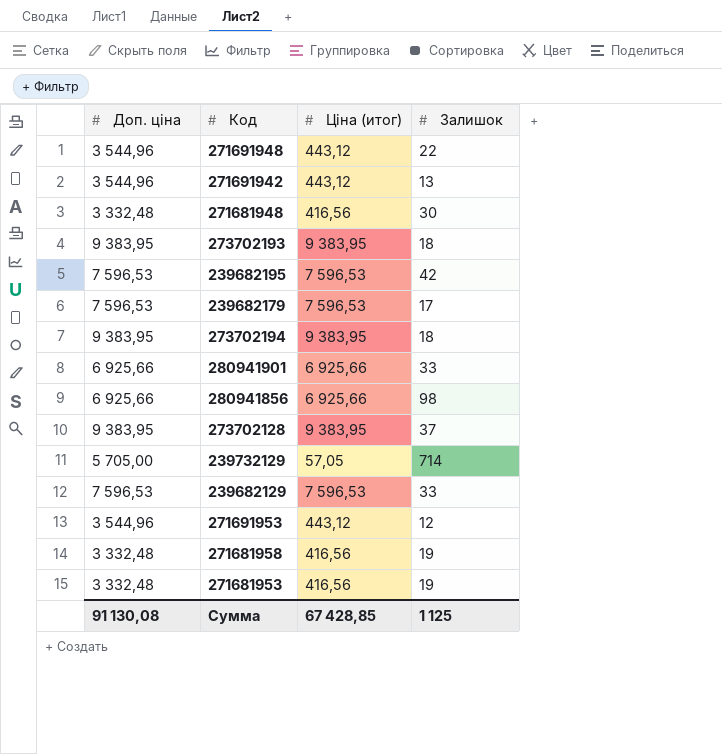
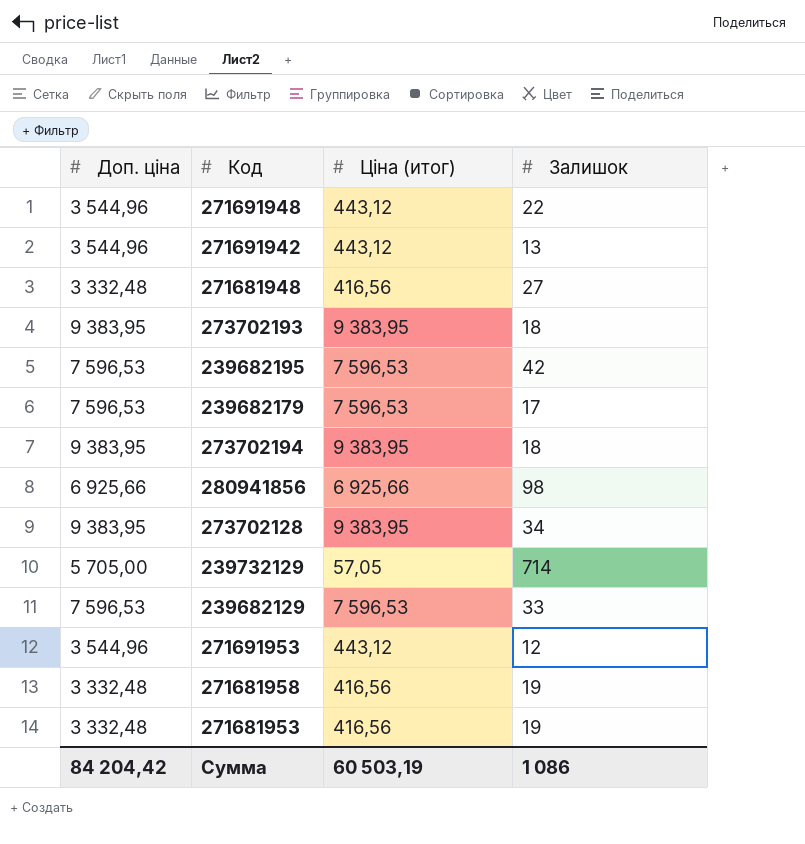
row 280941901: 6 925,66 | 6 925,66 | 33 -> none
271681948 | Залишок: 30 -> 27
273702128 | Залишок: 37 -> 34
Сумма | Доп. ціна: 91 130,08 -> 84 204,42
Сумма | Ціна (итог): 67 428,85 -> 60 503,19
Сумма | Залишок: 1 125 -> 1 086

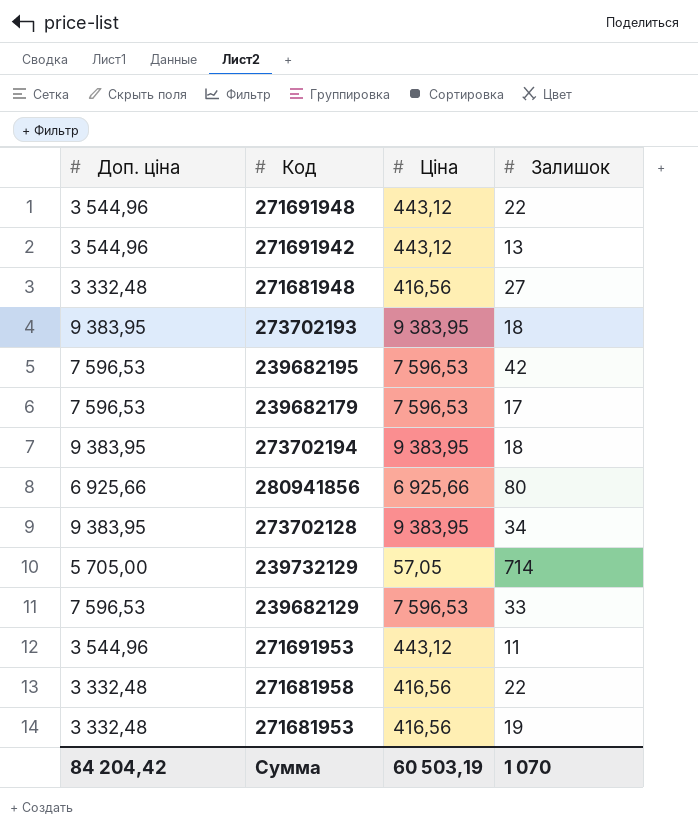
column name: Ціна (итог) -> Ціна
280941856 | Залишок: 98 -> 80
271691953 | Залишок: 12 -> 11
271681958 | Залишок: 19 -> 22
Сумма | Залишок: 1 086 -> 1 070

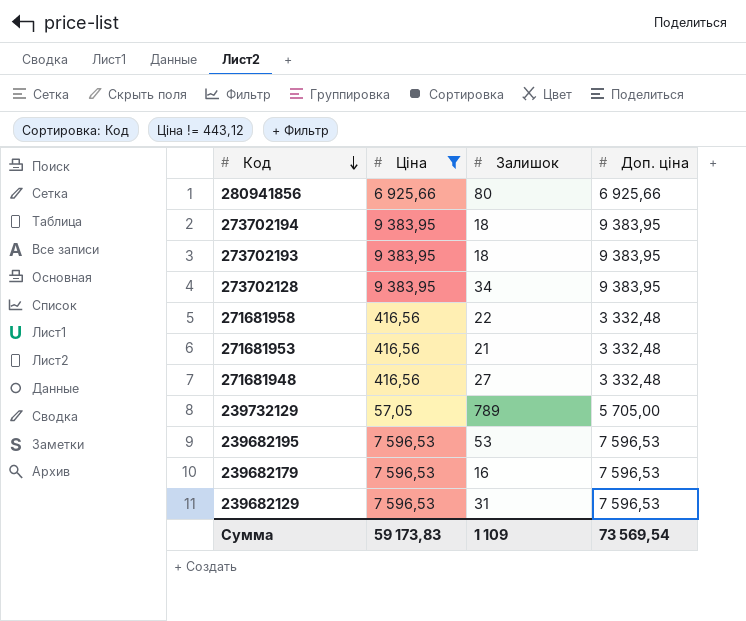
filter: none -> Ціна != 443,12
row order: none -> Код descending
column Доп. ціна | position: 1 -> 4
271681953 | Залишок: 19 -> 21
239732129 | Залишок: 714 -> 789
239682195 | Залишок: 42 -> 53
239682179 | Залишок: 17 -> 16
239682129 | Залишок: 33 -> 31
Сумма | Ціна: 60 503,19 -> 59 173,83
Сумма | Залишок: 1 070 -> 1 109
Сумма | Доп. ціна: 84 204,42 -> 73 569,54

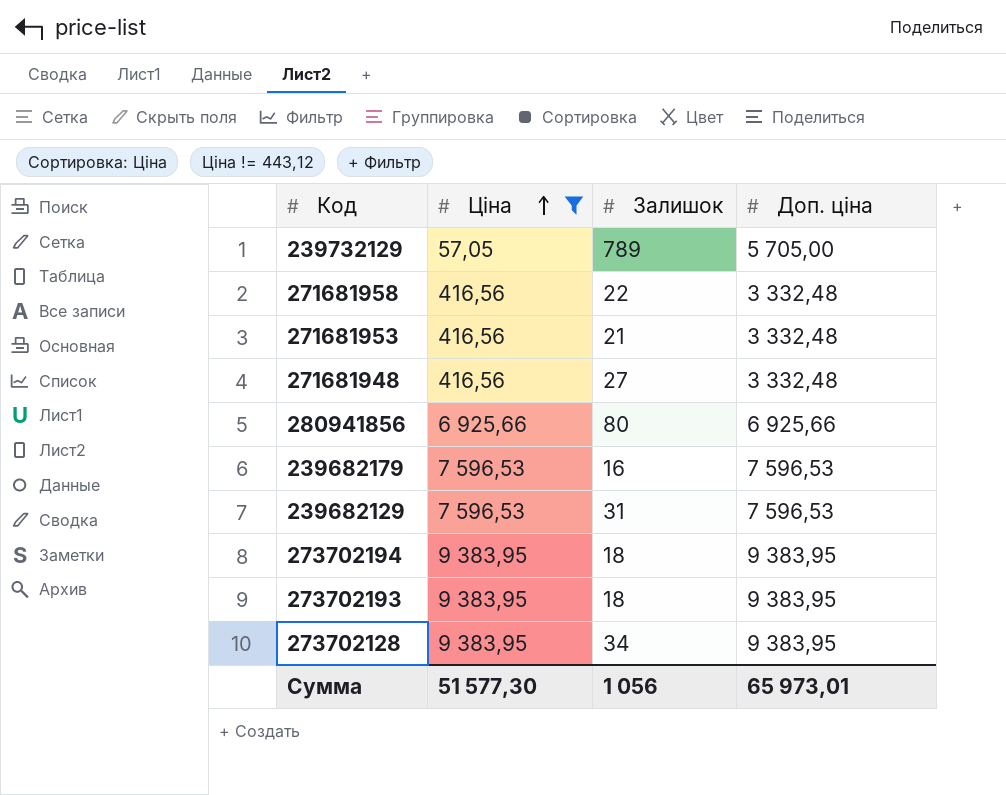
row order: Код descending -> Ціна ascending
row 239682195: 7 596,53 | 53 | 7 596,53 -> none
Сумма | Ціна: 59 173,83 -> 51 577,30
Сумма | Залишок: 1 109 -> 1 056
Сумма | Доп. ціна: 73 569,54 -> 65 973,01

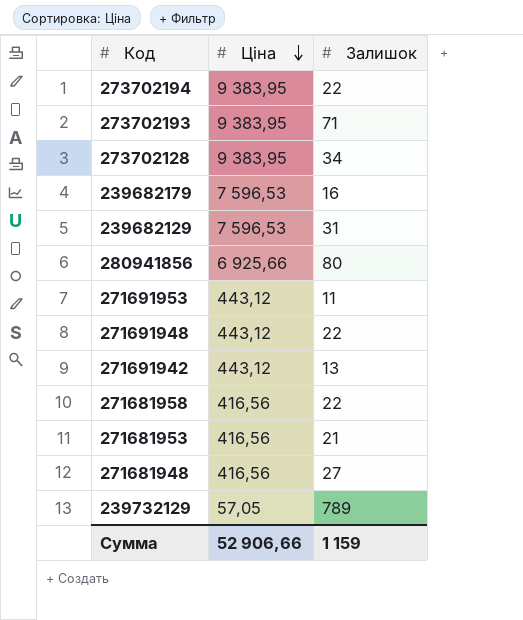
filter: Ціна != 443,12 -> none
row order: Ціна ascending -> Ціна descending
column Доп. ціна | position: 4 -> none
273702194 | Залишок: 18 -> 22
273702193 | Залишок: 18 -> 71
Сумма | Ціна: 51 577,30 -> 52 906,66
Сумма | Залишок: 1 056 -> 1 159

